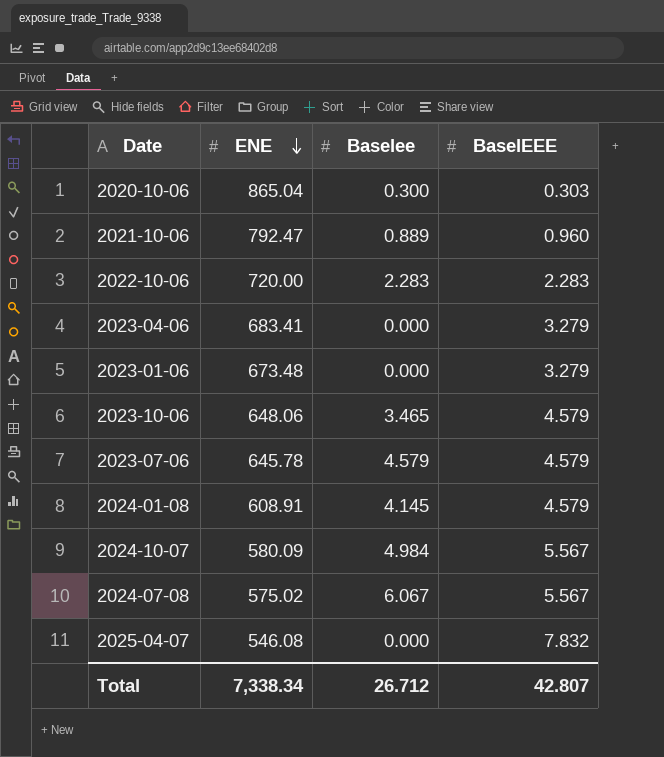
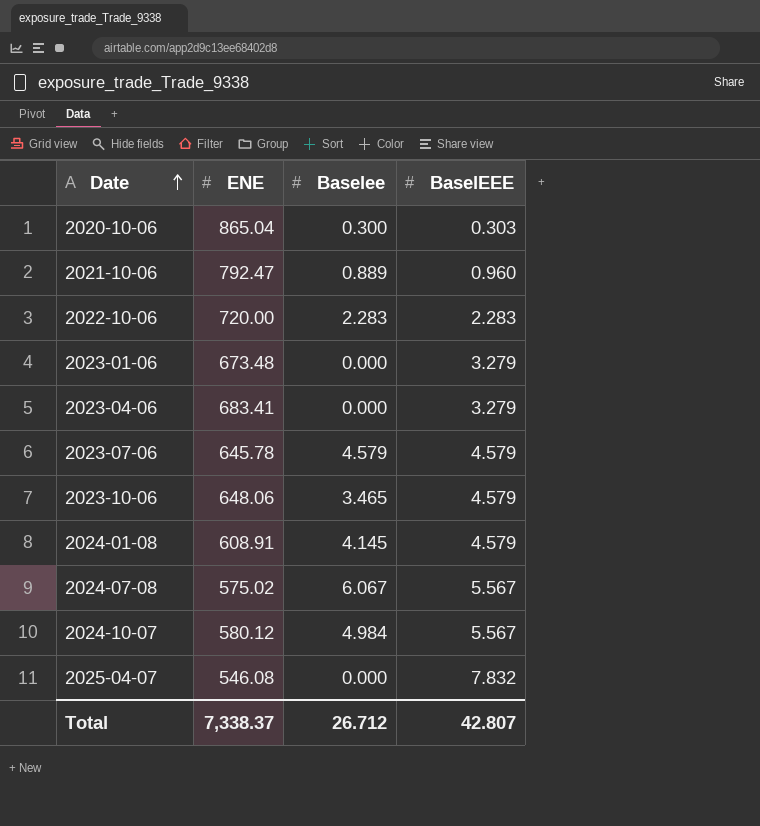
row order: ENE descending -> Date ascending
2024-10-07 | ENE: 580.09 -> 580.12
Total | ENE: 7,338.34 -> 7,338.37

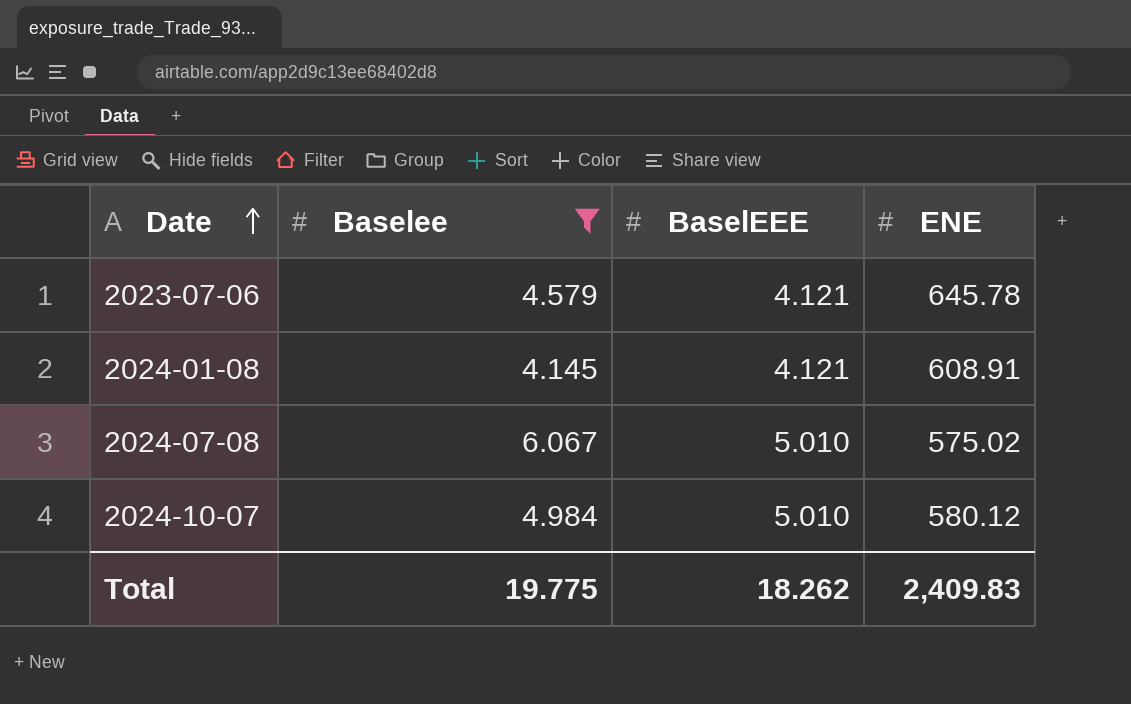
filter: none -> Baselee >= 4.145
column ENE | position: 2 -> 4
2023-07-06 | BaselEEE: 4.579 -> 4.121
2024-01-08 | BaselEEE: 4.579 -> 4.121
2024-07-08 | BaselEEE: 5.567 -> 5.010
2024-10-07 | BaselEEE: 5.567 -> 5.010
Total | Baselee: 26.712 -> 19.775
Total | BaselEEE: 42.807 -> 18.262
Total | ENE: 7,338.37 -> 2,409.83

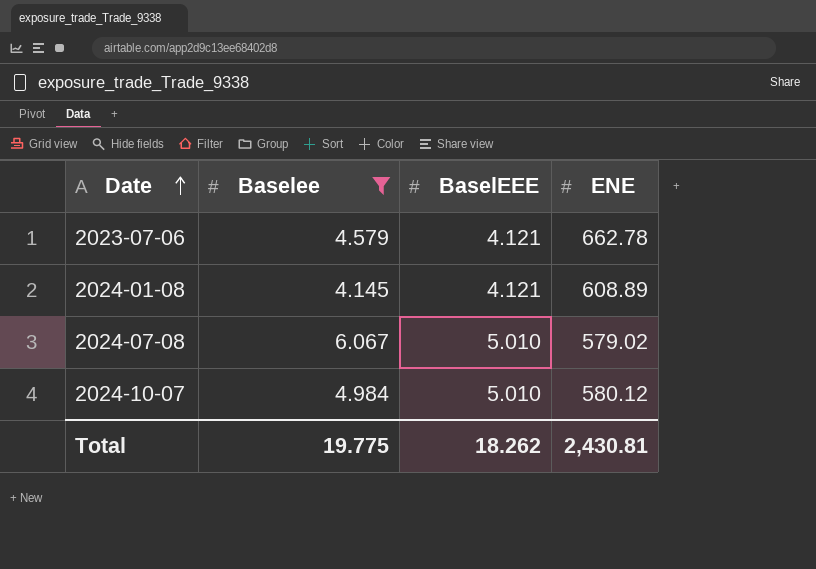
2023-07-06 | ENE: 645.78 -> 662.78
2024-01-08 | ENE: 608.91 -> 608.89
2024-07-08 | ENE: 575.02 -> 579.02
Total | ENE: 2,409.83 -> 2,430.81

